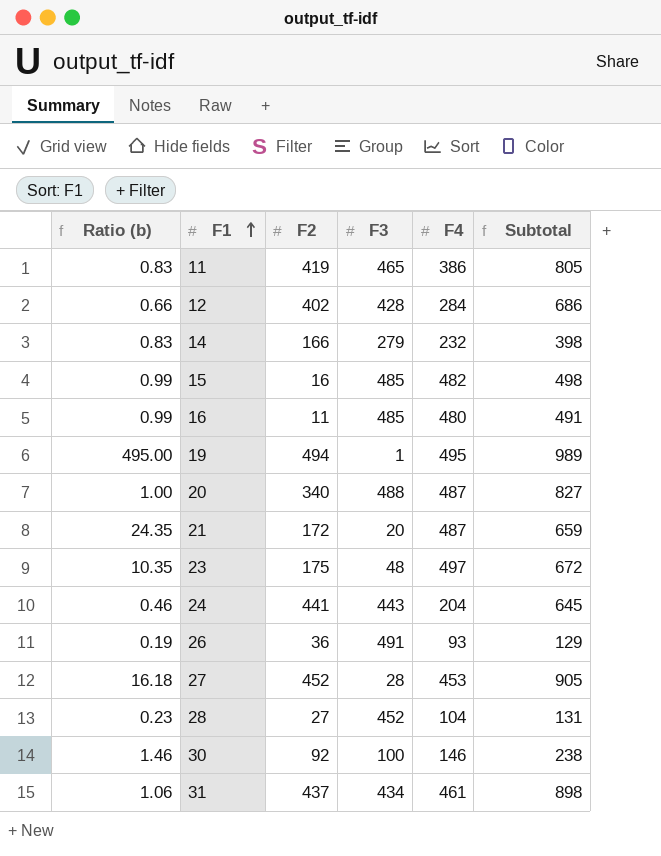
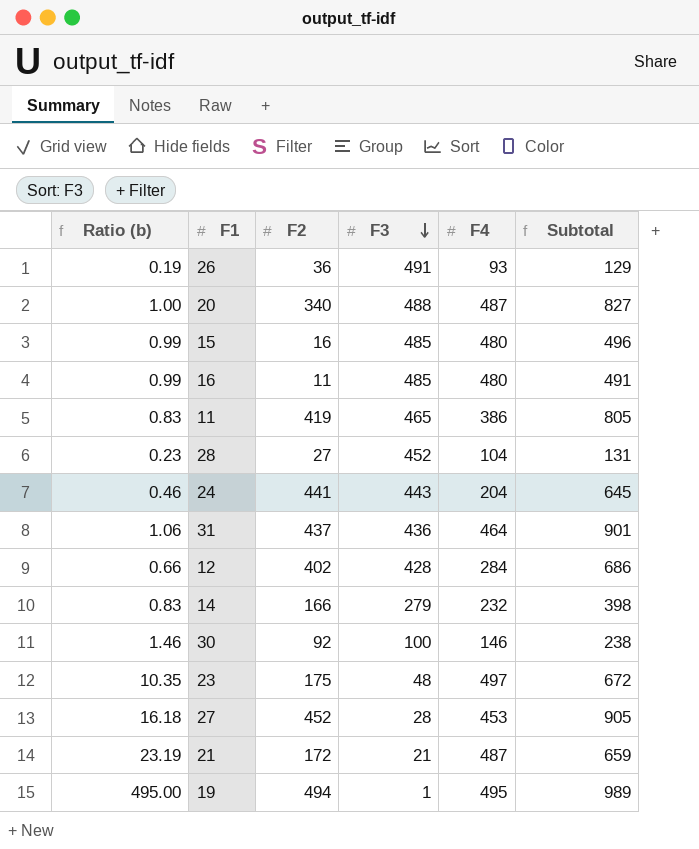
row order: F1 ascending -> F3 descending
15 | F4: 482 -> 480
15 | Subtotal: 498 -> 496
31 | F3: 434 -> 436
31 | F4: 461 -> 464
31 | Subtotal: 898 -> 901
21 | Ratio (b): 24.35 -> 23.19
21 | F3: 20 -> 21

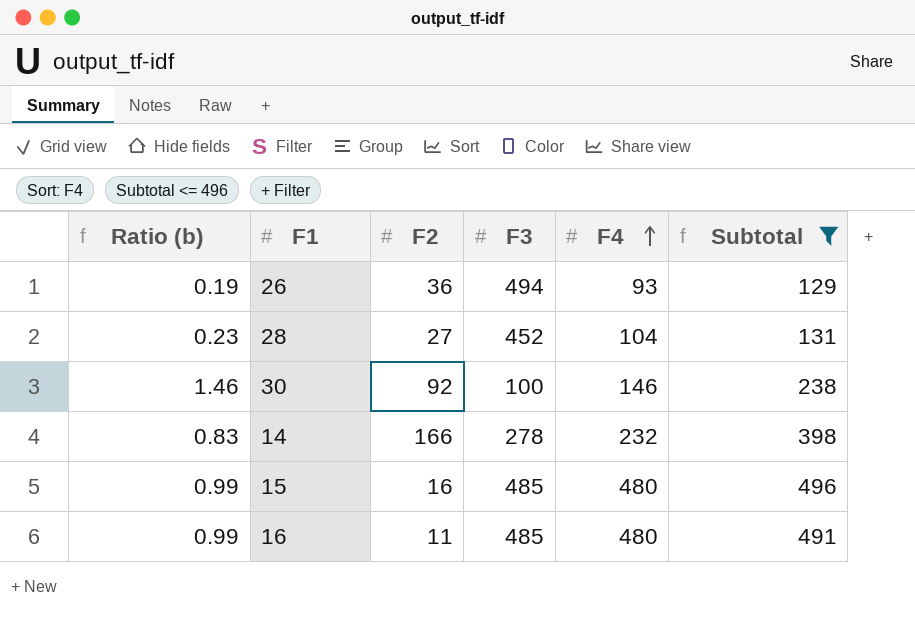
filter: none -> Subtotal <= 496
row order: F3 descending -> F4 ascending
26 | F3: 491 -> 494
14 | F3: 279 -> 278

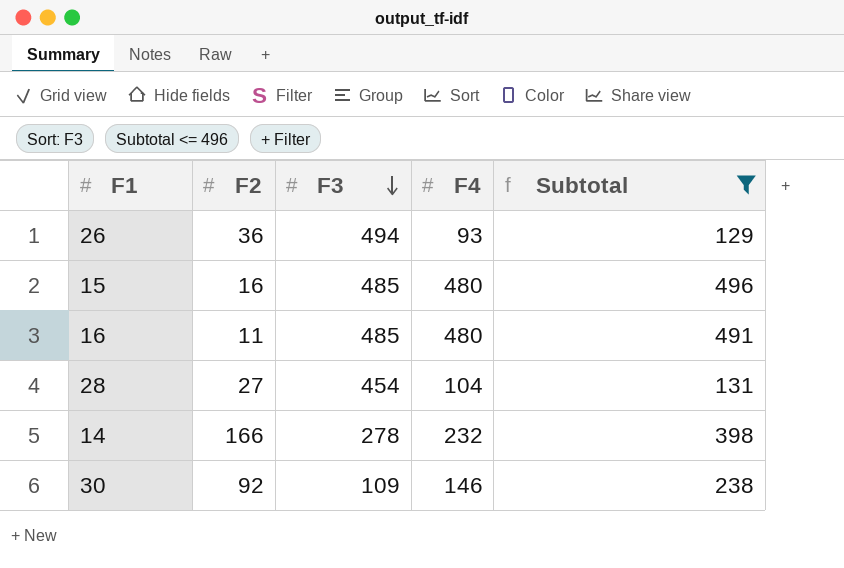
row order: F4 ascending -> F3 descending
column Ratio (b) | formula: [F4] / [F3] -> none
28 | F3: 452 -> 454
30 | F3: 100 -> 109

